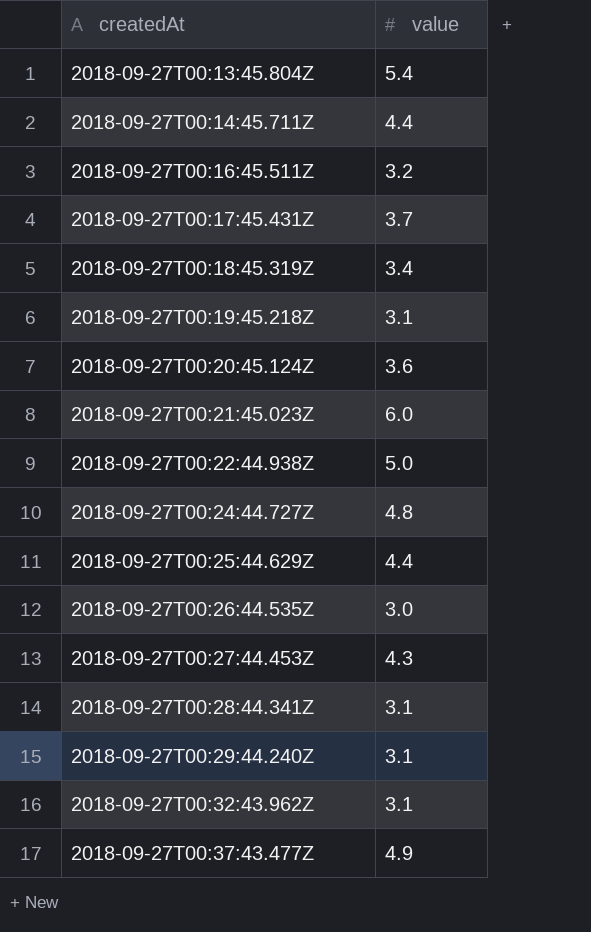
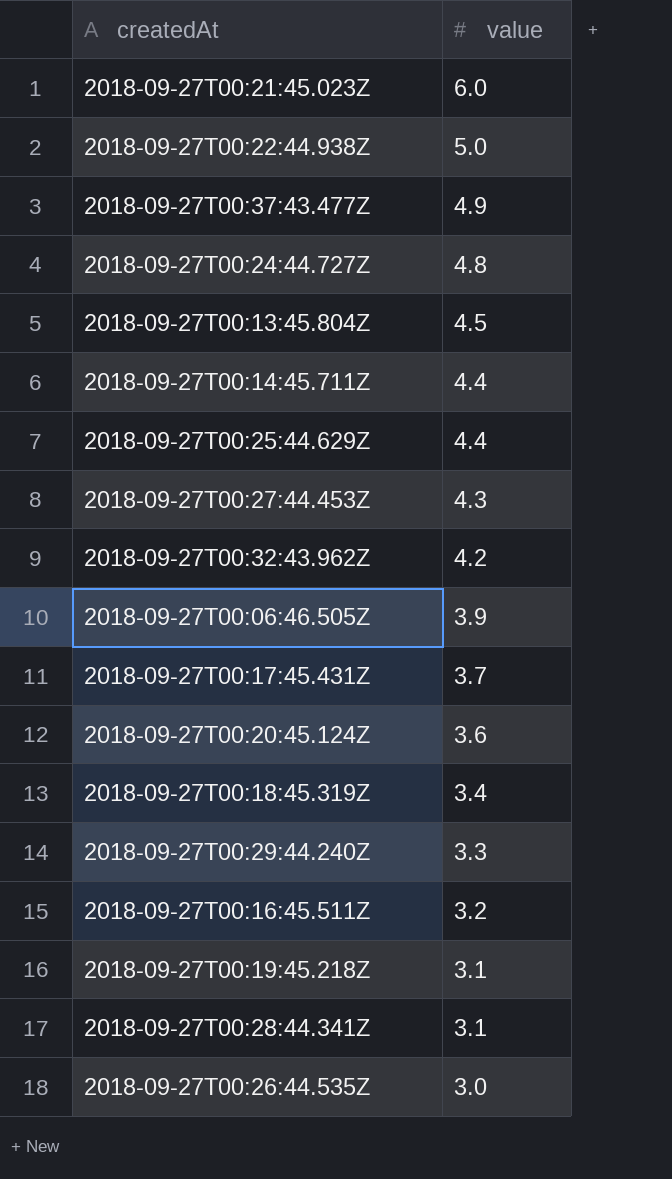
row order: createdAt ascending -> value descending
2018-09-27T00:13:45.804Z | value: 5.4 -> 4.5
2018-09-27T00:32:43.962Z | value: 3.1 -> 4.2
row 2018-09-27T00:06:46.505Z: none -> 3.9
2018-09-27T00:29:44.240Z | value: 3.1 -> 3.3

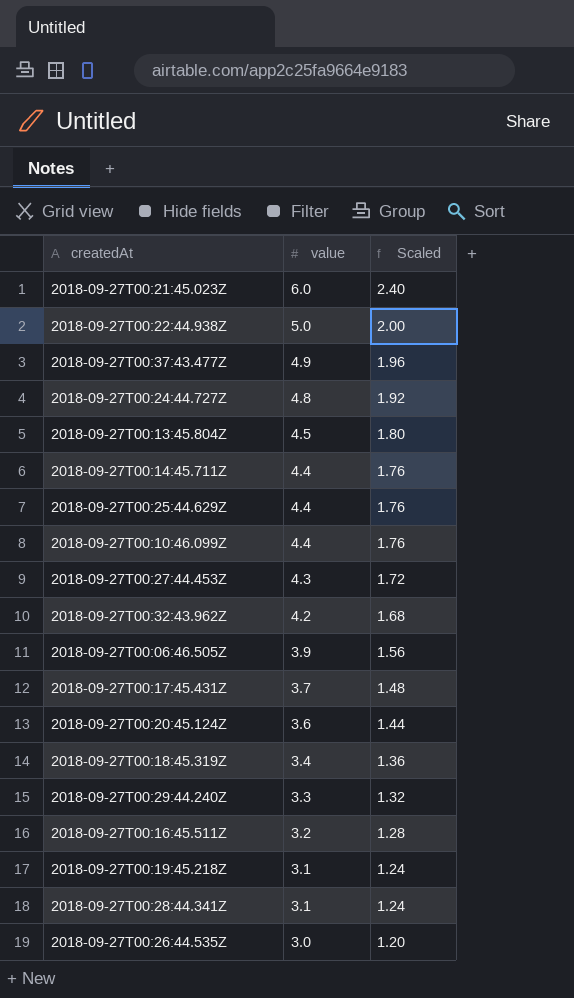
column Scaled | formula: none -> [value] * 0.4
row 2018-09-27T00:10:46.099Z: none -> 4.4 | 1.76

